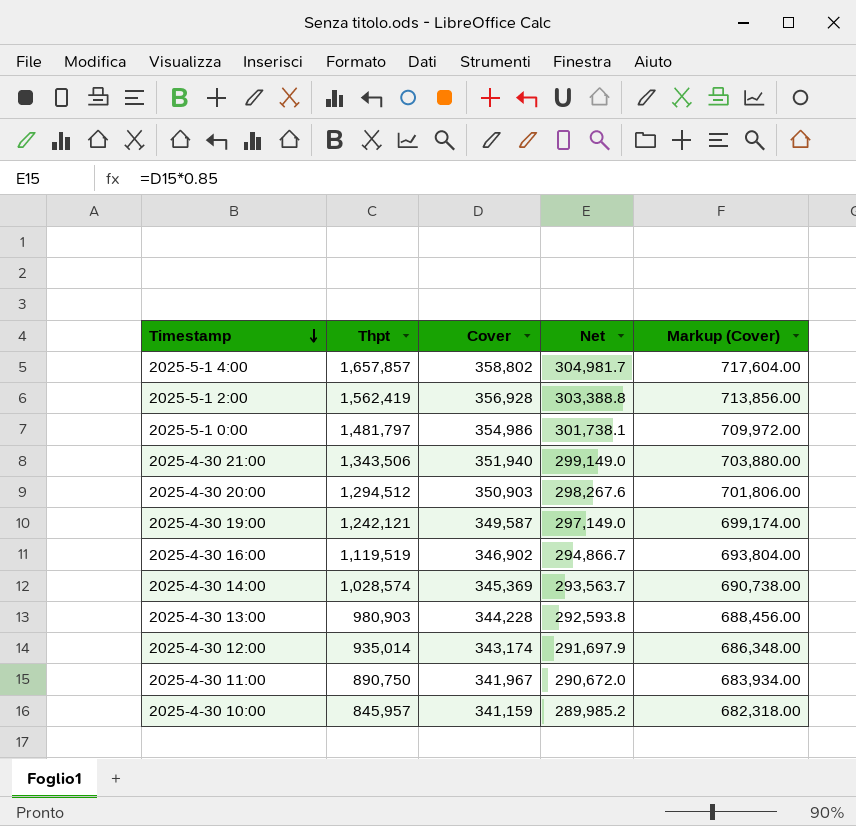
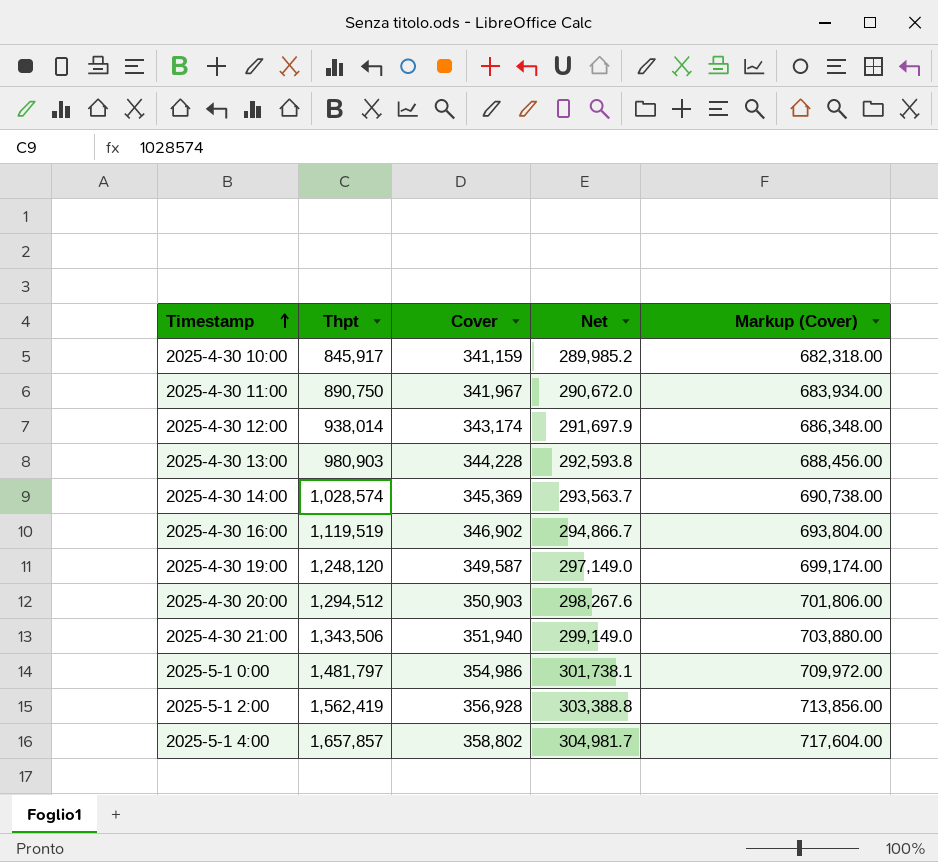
row order: Timestamp descending -> Timestamp ascending
2025-4-30 10:00 | Thpt: 845,957 -> 845,917
2025-4-30 12:00 | Thpt: 935,014 -> 938,014
2025-4-30 19:00 | Thpt: 1,242,121 -> 1,248,120

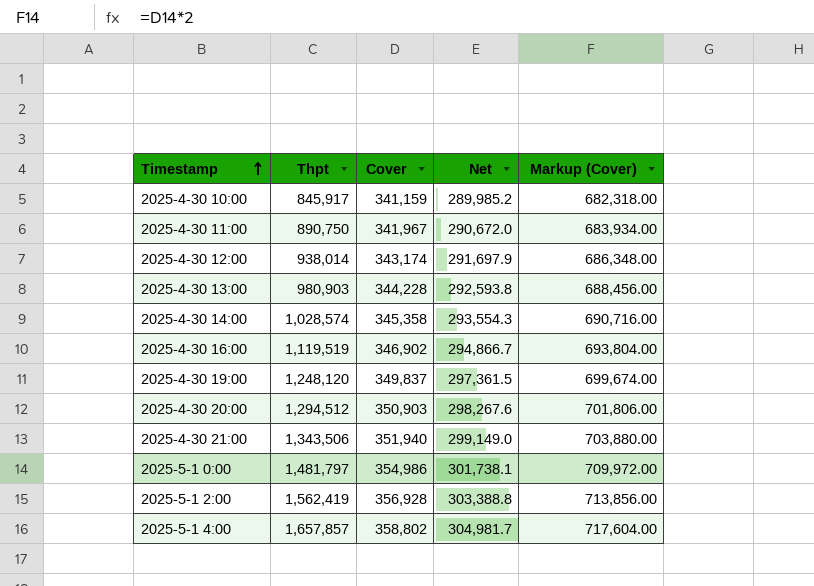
2025-4-30 14:00 | Cover: 345,369 -> 345,358
2025-4-30 14:00 | Net: 293,563.7 -> 293,554.3
2025-4-30 14:00 | Markup (Cover): 690,738.00 -> 690,716.00
2025-4-30 19:00 | Cover: 349,587 -> 349,837
2025-4-30 19:00 | Net: 297,149.0 -> 297,361.5
2025-4-30 19:00 | Markup (Cover): 699,174.00 -> 699,674.00

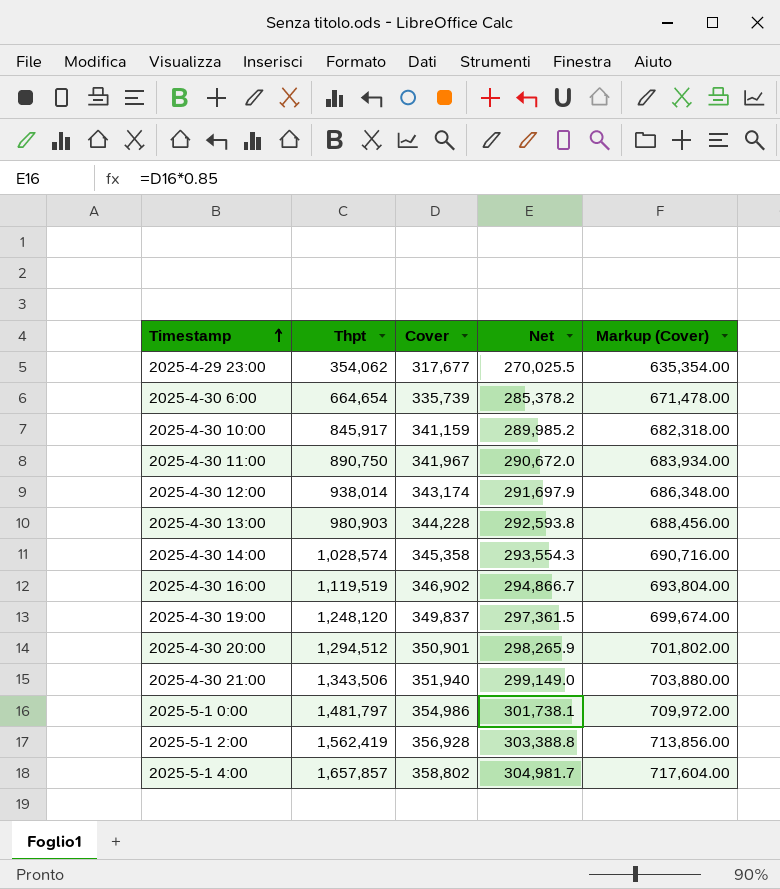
row 2025-4-29 23:00: none -> 354,062 | 317,677 | 270,025.5 | 635,354.00
row 2025-4-30 6:00: none -> 664,654 | 335,739 | 285,378.2 | 671,478.00
2025-4-30 20:00 | Cover: 350,903 -> 350,901
2025-4-30 20:00 | Net: 298,267.6 -> 298,265.9
2025-4-30 20:00 | Markup (Cover): 701,806.00 -> 701,802.00

